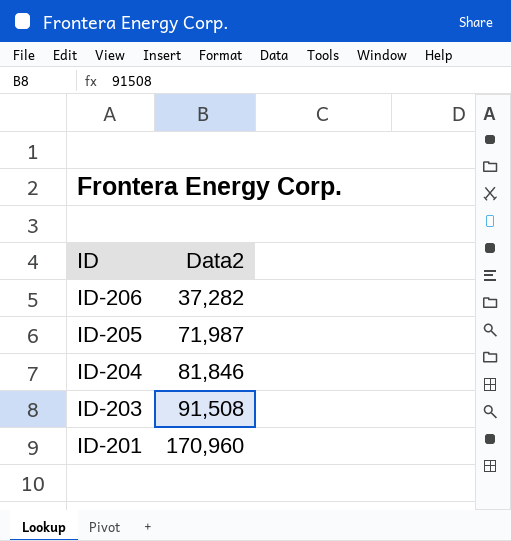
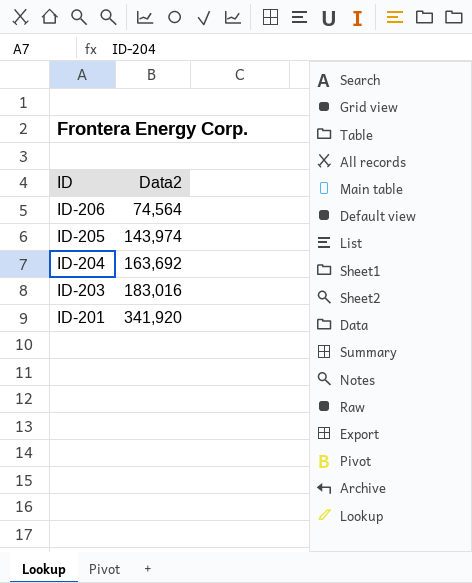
ID-206 | Data2: 37,282 -> 74,564
ID-205 | Data2: 71,987 -> 143,974
ID-204 | Data2: 81,846 -> 163,692
ID-203 | Data2: 91,508 -> 183,016
ID-201 | Data2: 170,960 -> 341,920

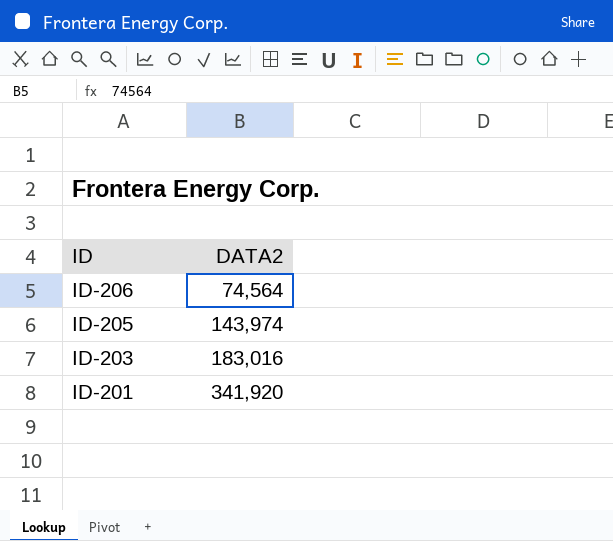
column name: Data2 -> DATA2
row ID-204: 163,692 -> none

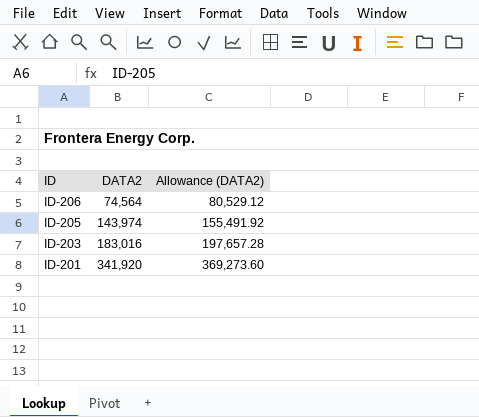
column Allowance (DATA2) | formula: none -> [DATA2] * 1.08

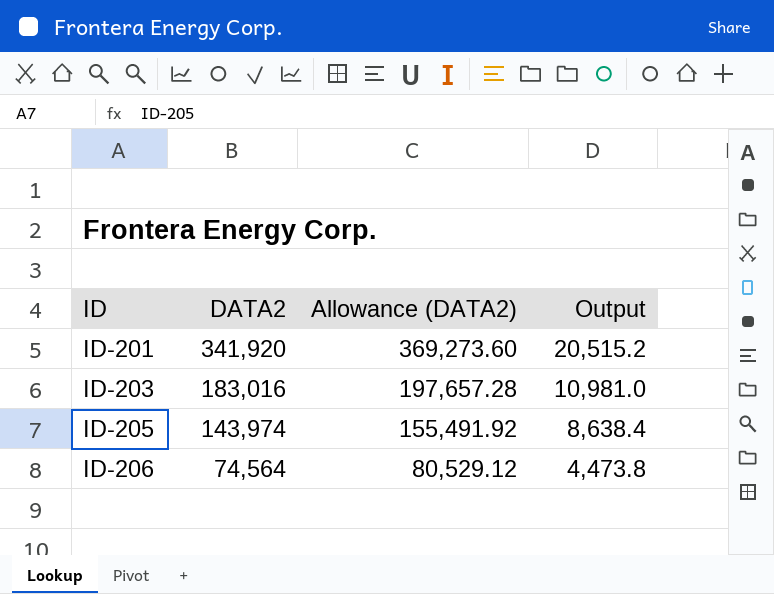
row order: ID descending -> ID ascending
column Output | formula: none -> [DATA2] * 0.06

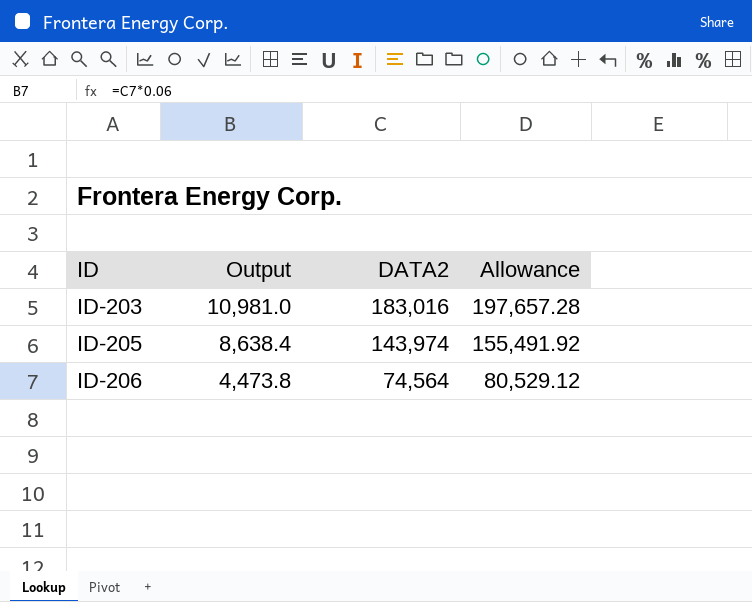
column Output | position: 4 -> 2
column name: Allowance (DATA2) -> Allowance
row ID-201: 341,920 | 369,273.60 | 20,515.2 -> none

